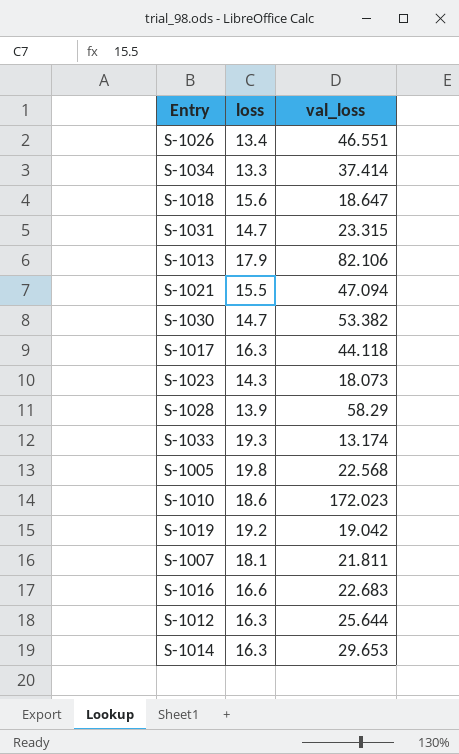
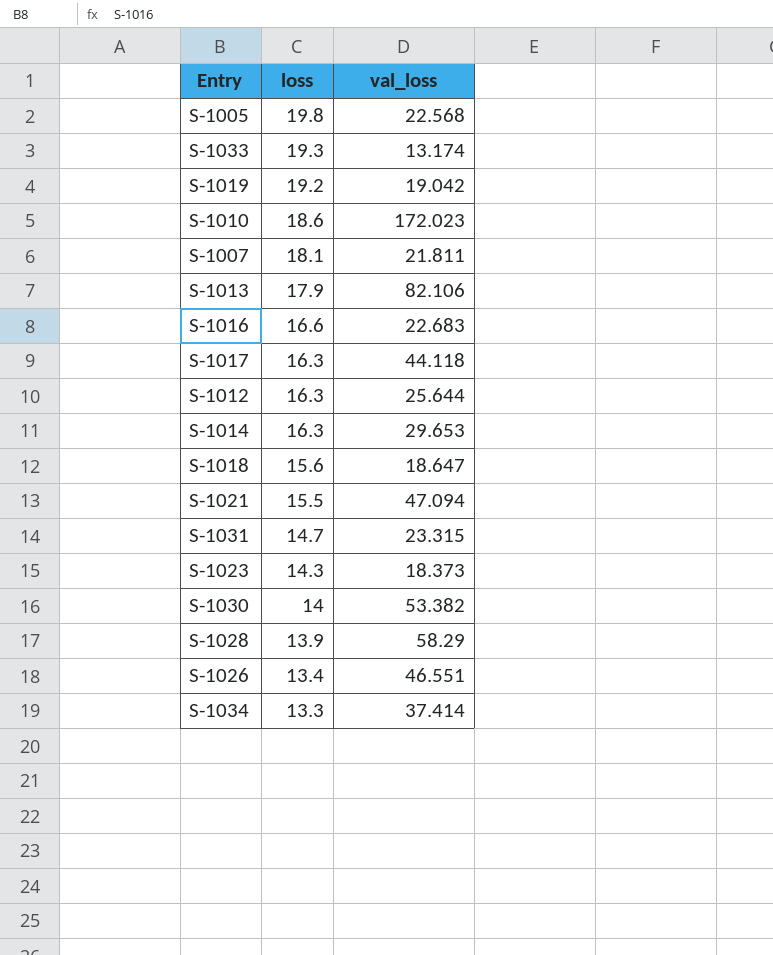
row order: none -> loss descending
S-1023 | val_loss: 18.073 -> 18.373
S-1030 | loss: 14.7 -> 14

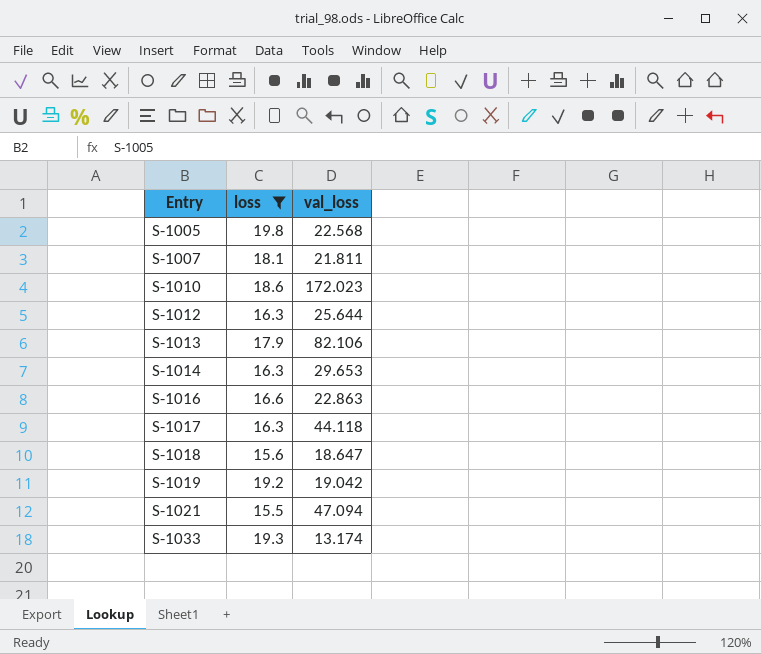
filter: none -> loss >= 15.5
row order: loss descending -> Entry ascending
S-1016 | val_loss: 22.683 -> 22.863

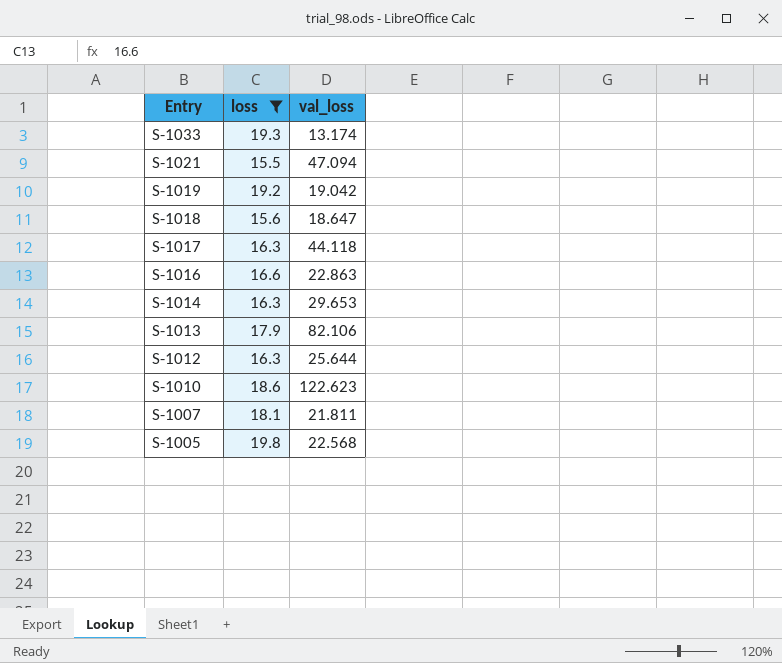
row order: Entry ascending -> Entry descending
S-1010 | val_loss: 172.023 -> 122.623

